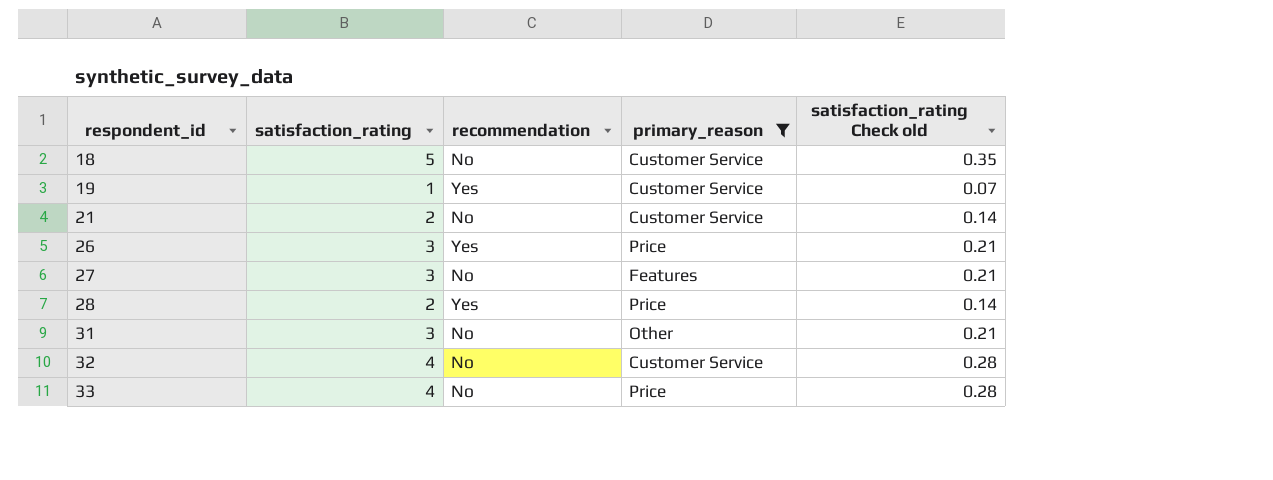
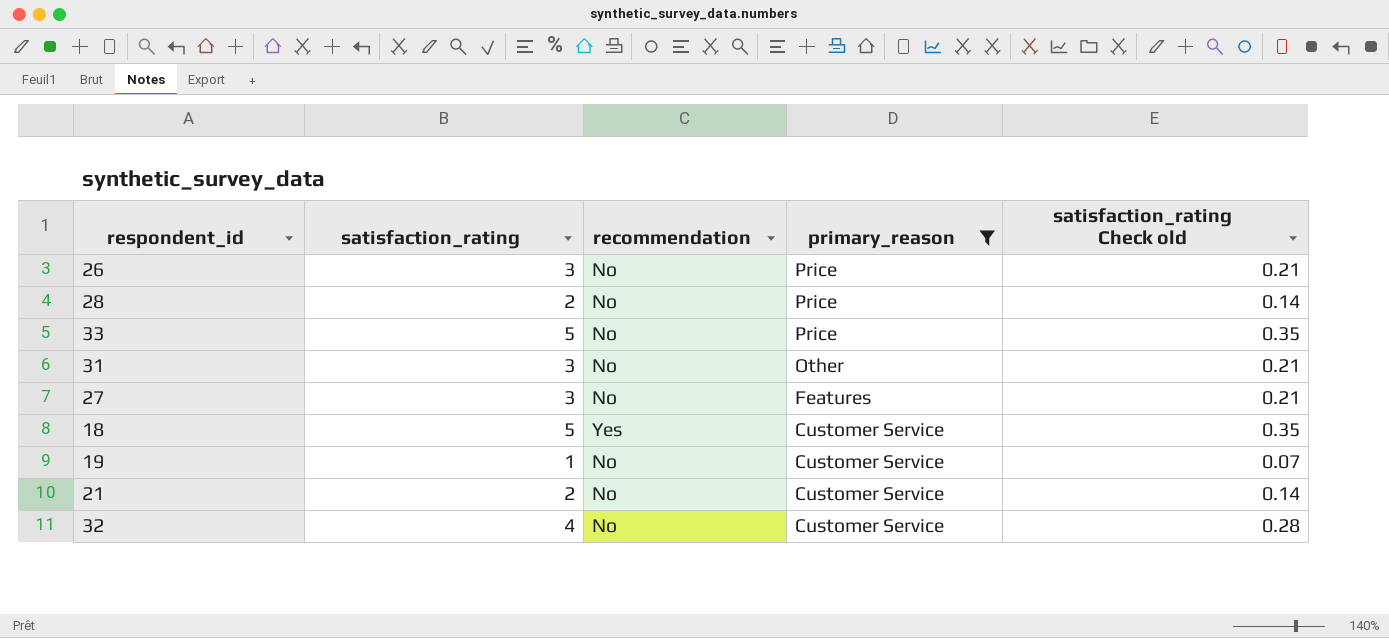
row order: respondent_id ascending -> primary_reason descending
26 | recommendation: Yes -> No
28 | recommendation: Yes -> No
33 | satisfaction_rating: 4 -> 5
33 | satisfaction_rating Check old: 0.28 -> 0.35
18 | recommendation: No -> Yes
19 | recommendation: Yes -> No

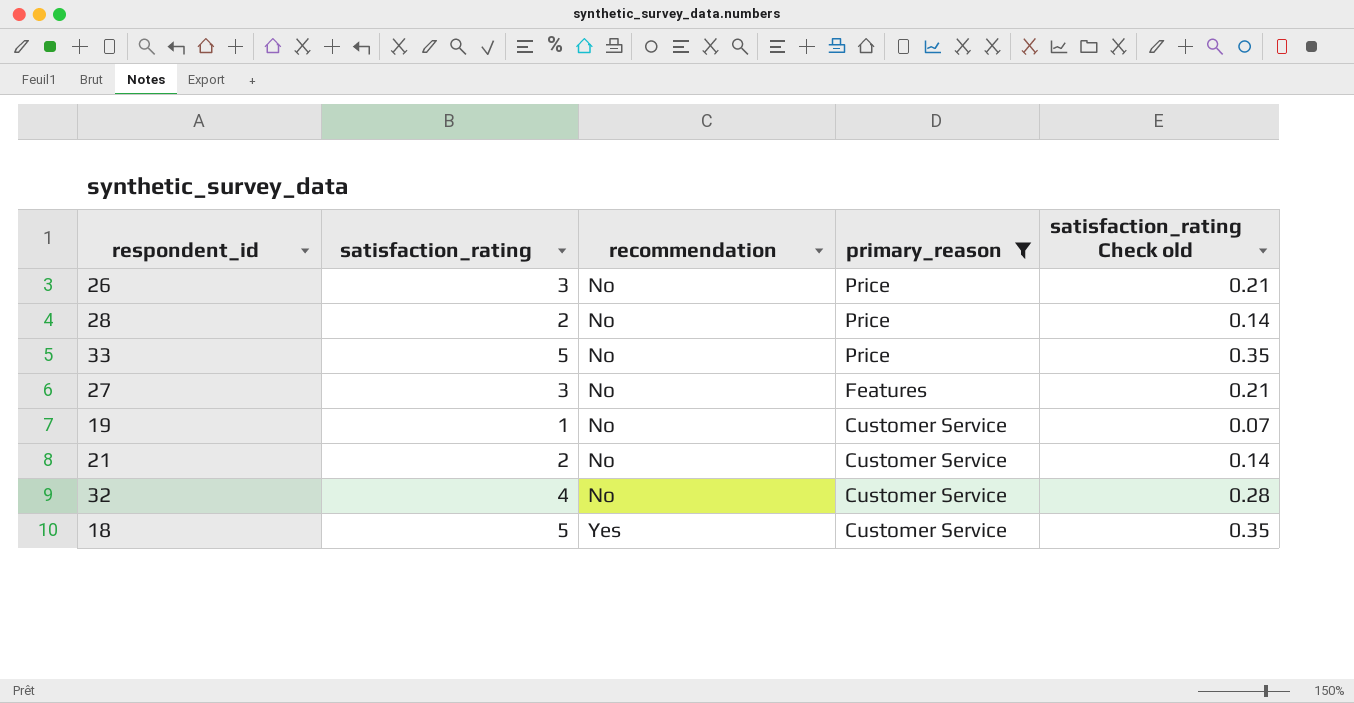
row order: primary_reason descending -> recommendation ascending
row 31: 3 | No | Other | 0.21 -> none

